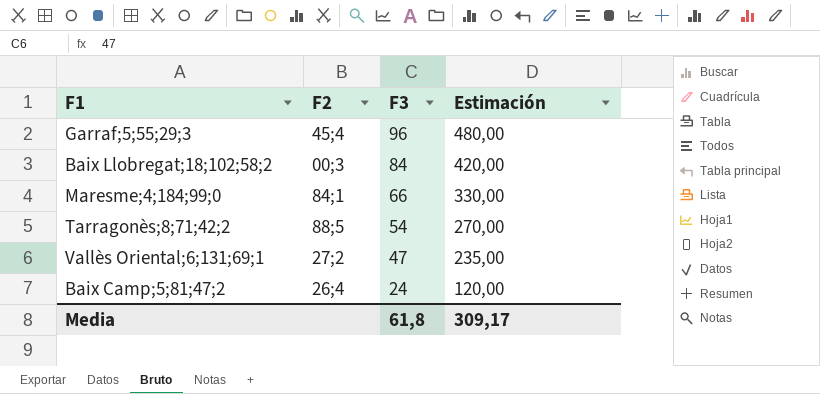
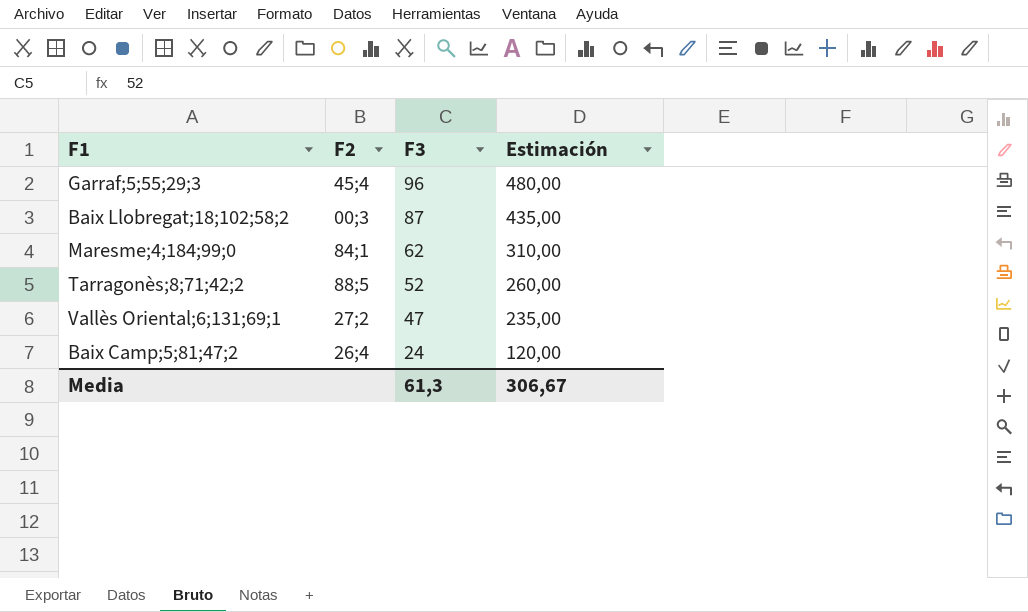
Baix Llobregat;18;102;58;2 | F3: 84 -> 87
Baix Llobregat;18;102;58;2 | Estimación: 420,00 -> 435,00
Maresme;4;184;99;0 | F3: 66 -> 62
Maresme;4;184;99;0 | Estimación: 330,00 -> 310,00
Tarragonès;8;71;42;2 | F3: 54 -> 52
Tarragonès;8;71;42;2 | Estimación: 270,00 -> 260,00
Media | F3: 61,8 -> 61,3
Media | Estimación: 309,17 -> 306,67

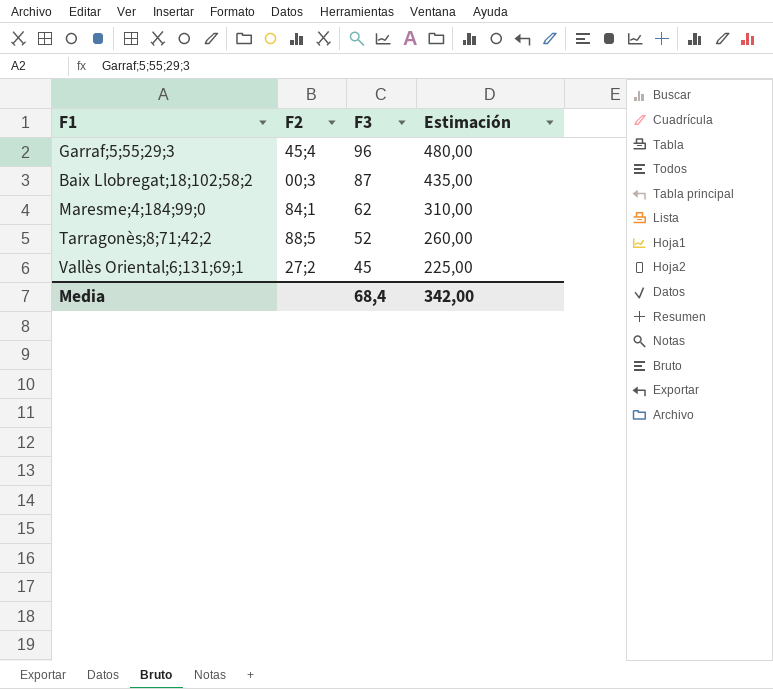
row Baix Camp;5;81;47;2: 26;4 | 24 | 120,00 -> none
Vallès Oriental;6;131;69;1 | F3: 47 -> 45
Vallès Oriental;6;131;69;1 | Estimación: 235,00 -> 225,00
Media | F3: 61,3 -> 68,4
Media | Estimación: 306,67 -> 342,00

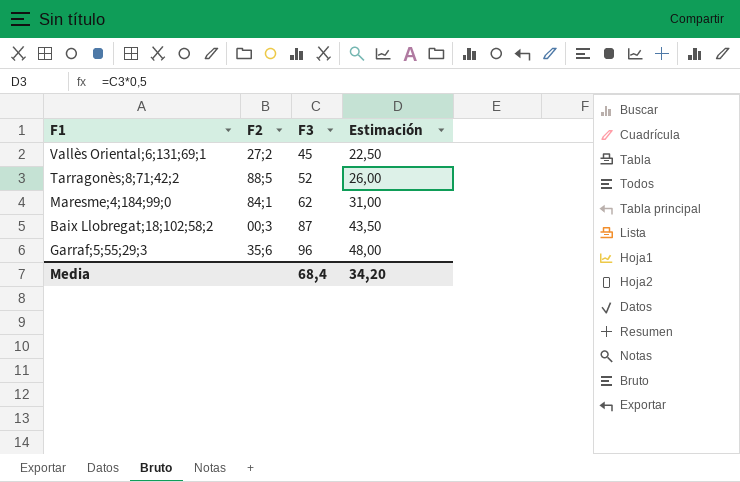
row order: F3 descending -> F3 ascending
column Estimación | formula: [F3] * 5 -> [F3] * 0,5
Garraf;5;55;29;3 | F2: 45;4 -> 35;6
Media | Estimación: 342,00 -> 34,20

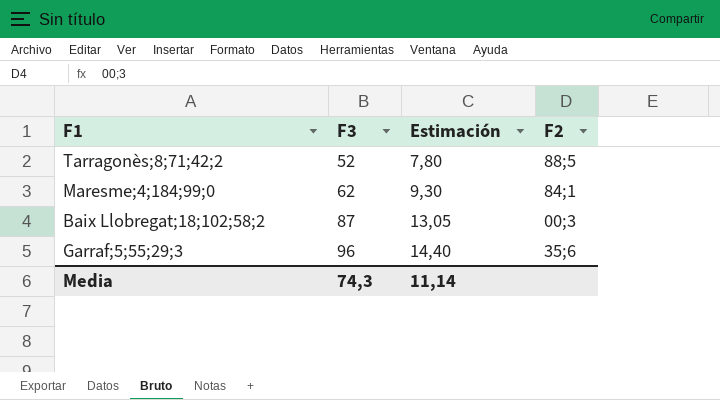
column Estimación | formula: [F3] * 0,5 -> [F3] * 0,15
column F2 | position: 2 -> 4
row Vallès Oriental;6;131;69;1: 27;2 | 45 | 22,50 -> none
Media | F3: 68,4 -> 74,3
Media | Estimación: 34,20 -> 11,14

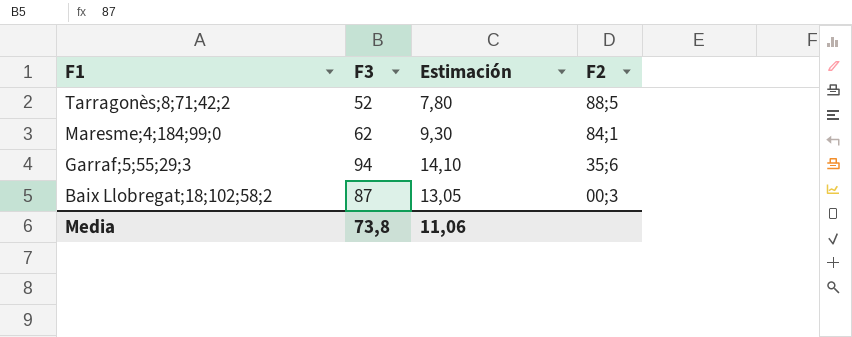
row order: F3 ascending -> F1 descending
Garraf;5;55;29;3 | F3: 96 -> 94
Garraf;5;55;29;3 | Estimación: 14,40 -> 14,10
Media | F3: 74,3 -> 73,8
Media | Estimación: 11,14 -> 11,06

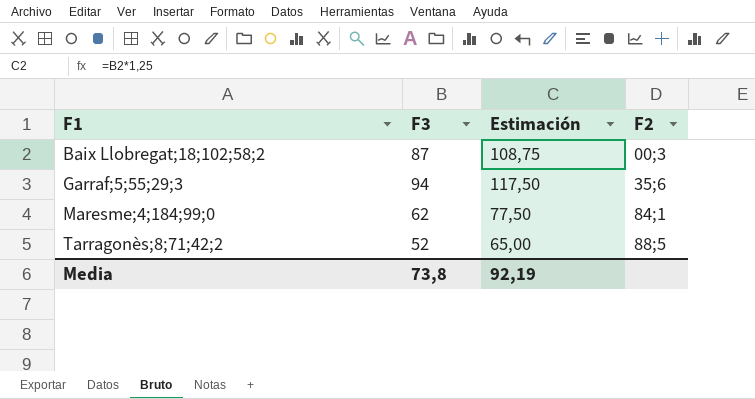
row order: F1 descending -> F1 ascending
column Estimación | formula: [F3] * 0,15 -> [F3] * 1,25
Media | Estimación: 11,06 -> 92,19

